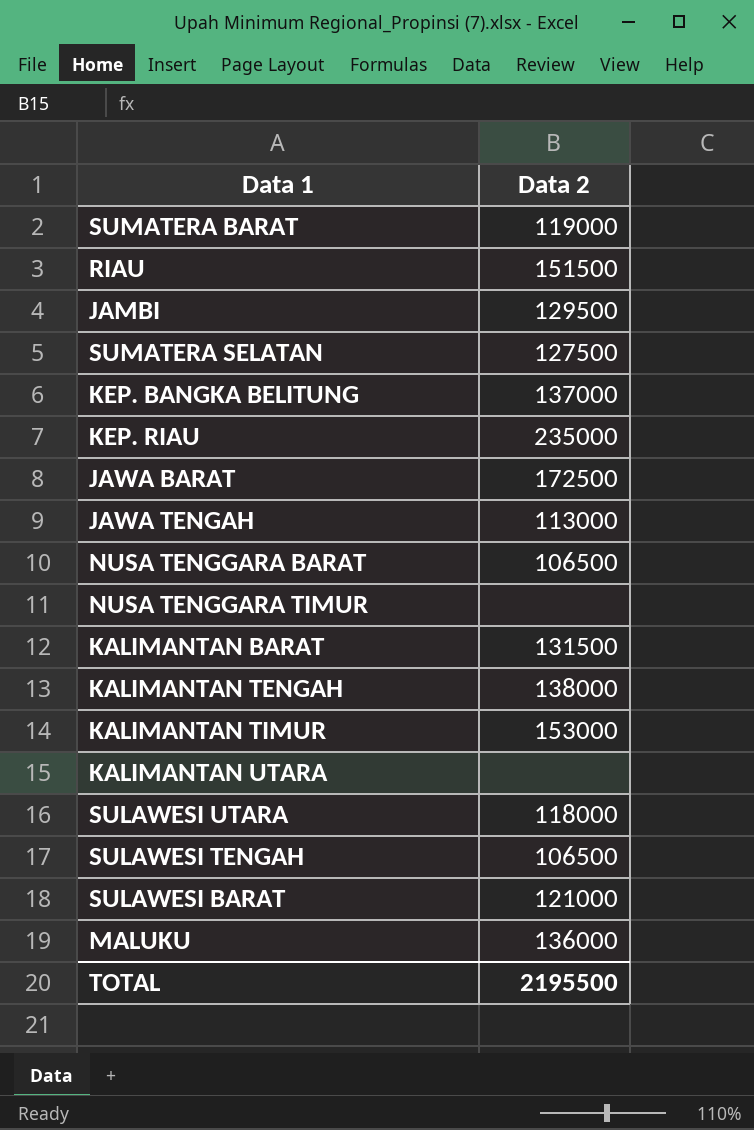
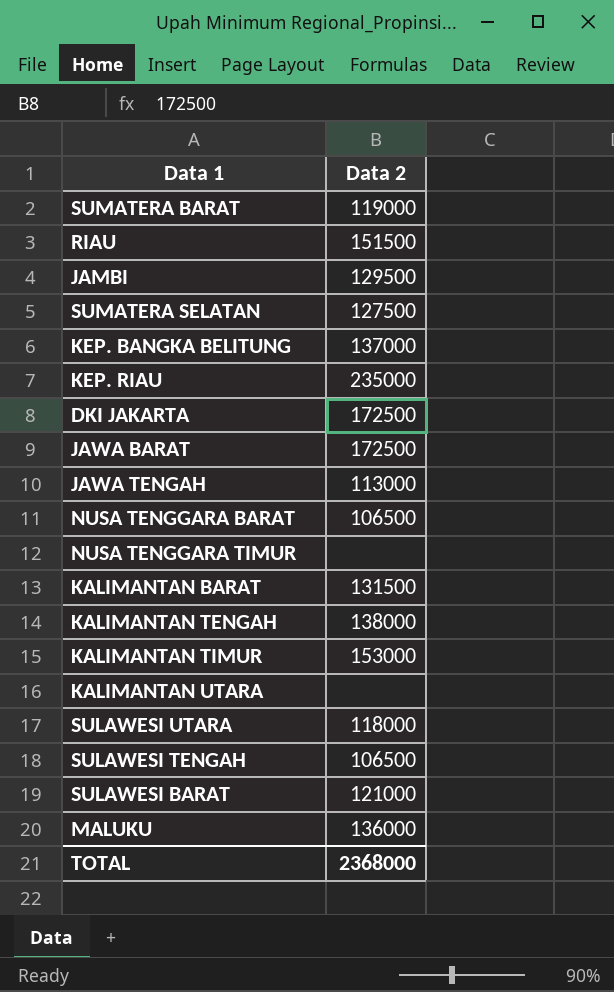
row DKI JAKARTA: none -> 172500
TOTAL | Data 2: 2195500 -> 2368000

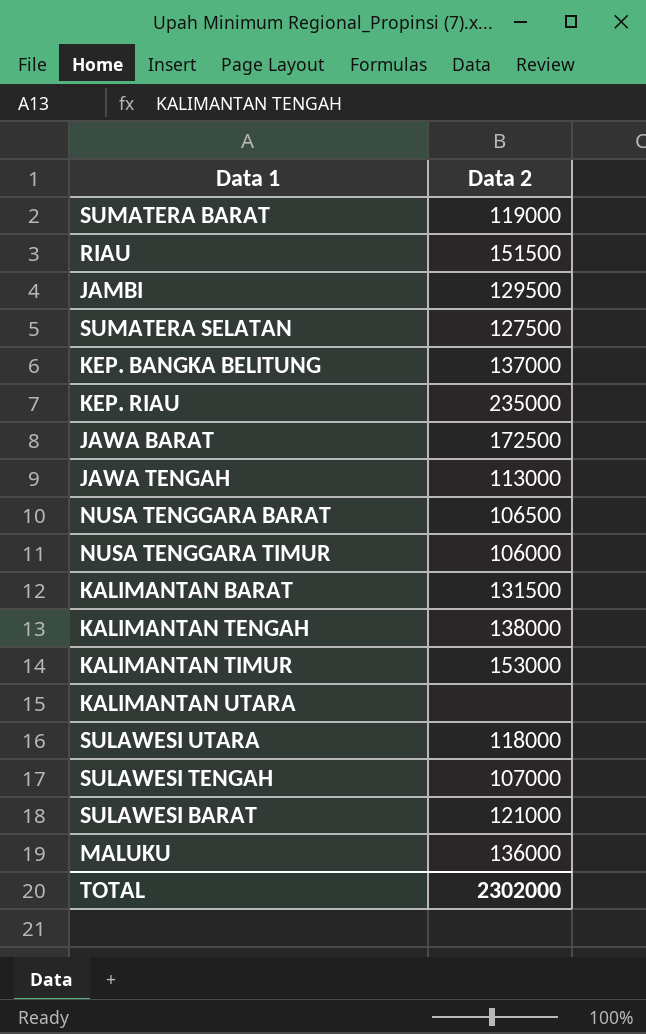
row DKI JAKARTA: 172500 -> none
NUSA TENGGARA TIMUR | Data 2: none -> 106000
SULAWESI TENGAH | Data 2: 106500 -> 107000
TOTAL | Data 2: 2368000 -> 2302000

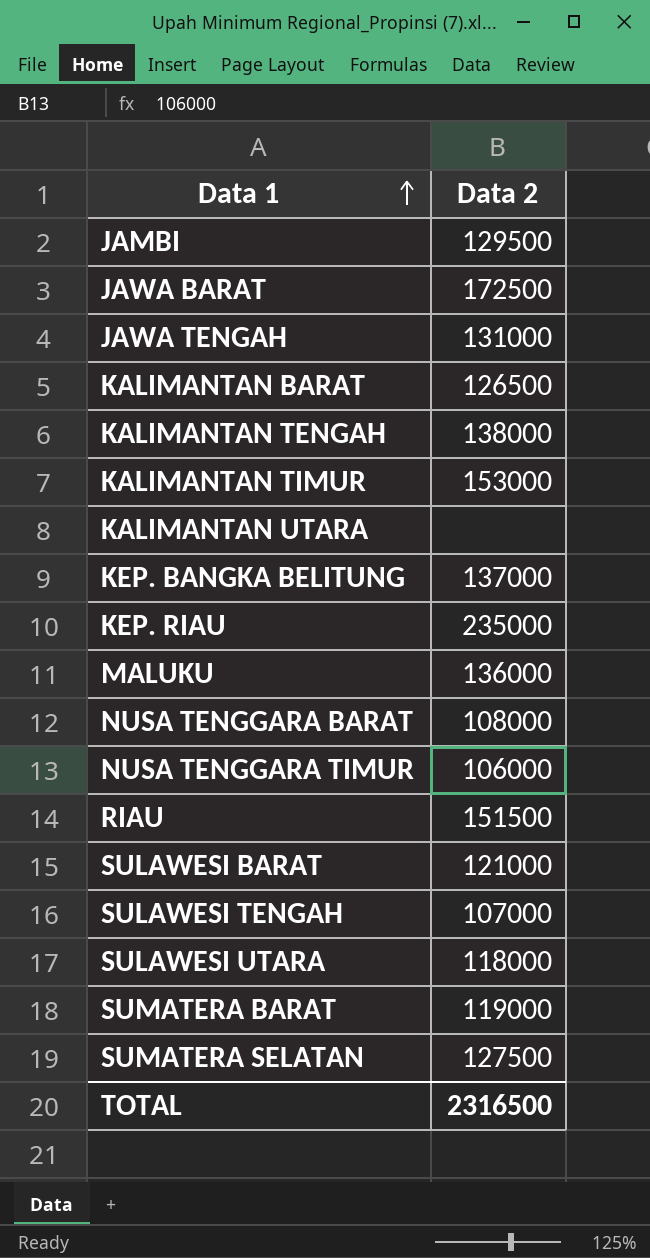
row order: none -> Data 1 ascending
JAWA TENGAH | Data 2: 113000 -> 131000
KALIMANTAN BARAT | Data 2: 131500 -> 126500
NUSA TENGGARA BARAT | Data 2: 106500 -> 108000
TOTAL | Data 2: 2302000 -> 2316500

